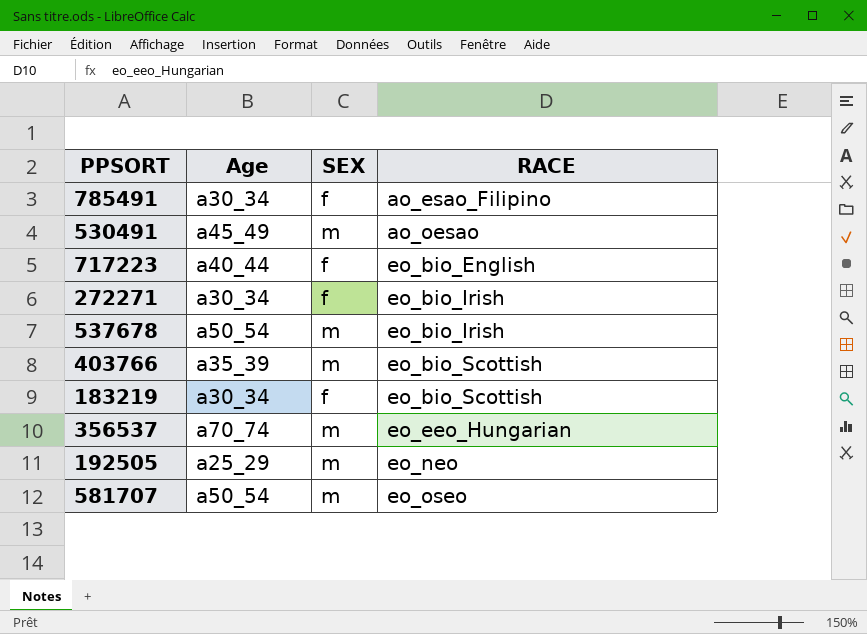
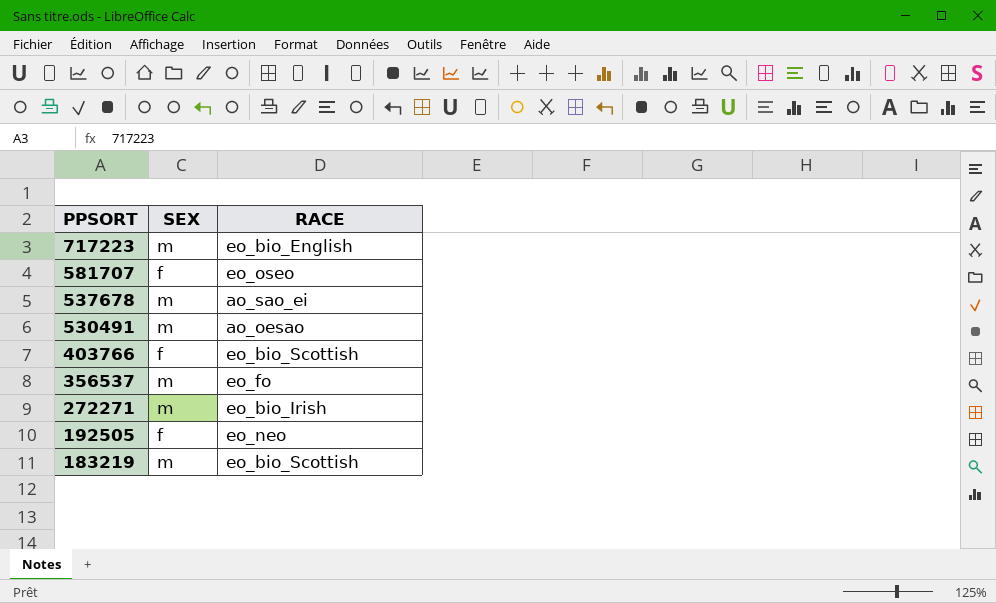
row order: RACE ascending -> PPSORT descending
column Age | position: 2 -> none
row 785491: a30_34 | f | ao_esao_Filipino -> none
717223 | SEX: f -> m
581707 | SEX: m -> f
537678 | RACE: eo_bio_Irish -> ao_sao_ei
403766 | SEX: m -> f
356537 | RACE: eo_eeo_Hungarian -> eo_fo
272271 | SEX: f -> m
192505 | SEX: m -> f
183219 | SEX: f -> m

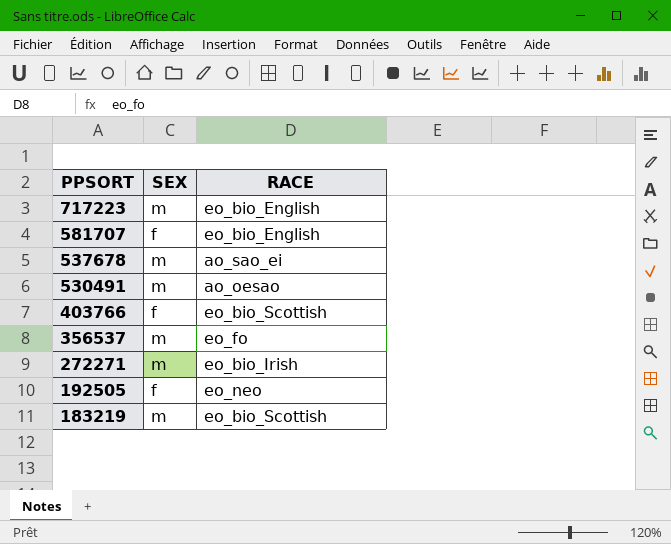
581707 | RACE: eo_oseo -> eo_bio_English

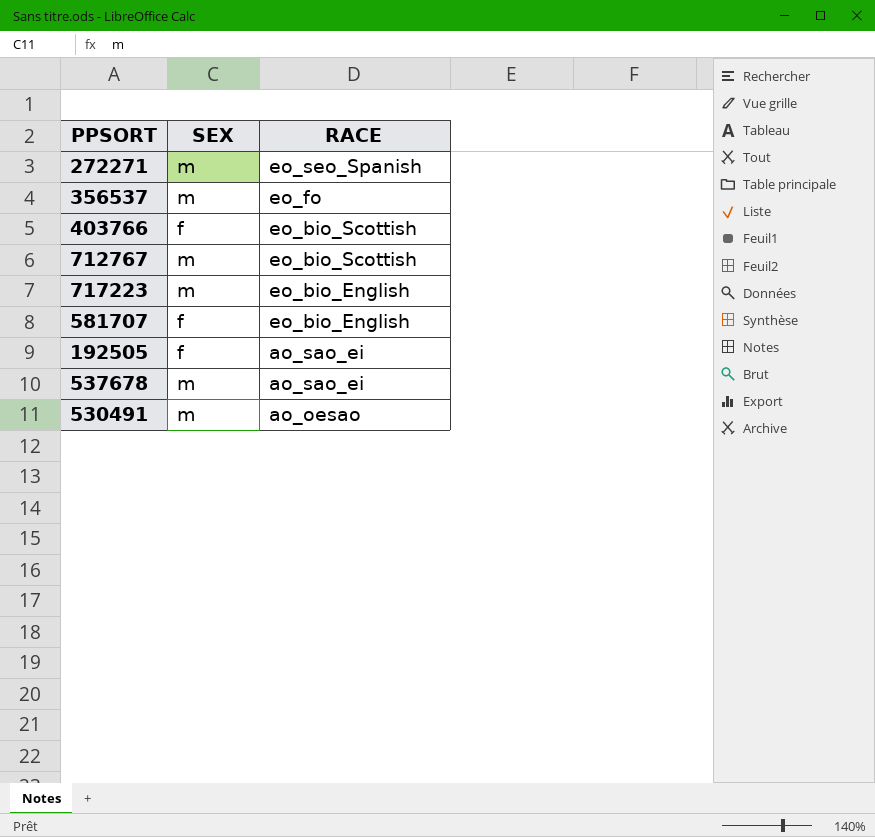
row order: PPSORT descending -> RACE descending
row 183219: m | eo_bio_Scottish -> none
272271 | RACE: eo_bio_Irish -> eo_seo_Spanish
row 712767: none -> m | eo_bio_Scottish
192505 | RACE: eo_neo -> ao_sao_ei

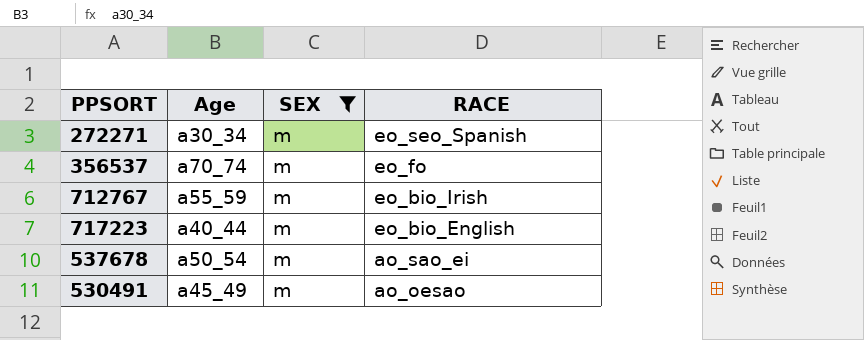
filter: none -> SEX = m
column Age | position: none -> 2
712767 | RACE: eo_bio_Scottish -> eo_bio_Irish

